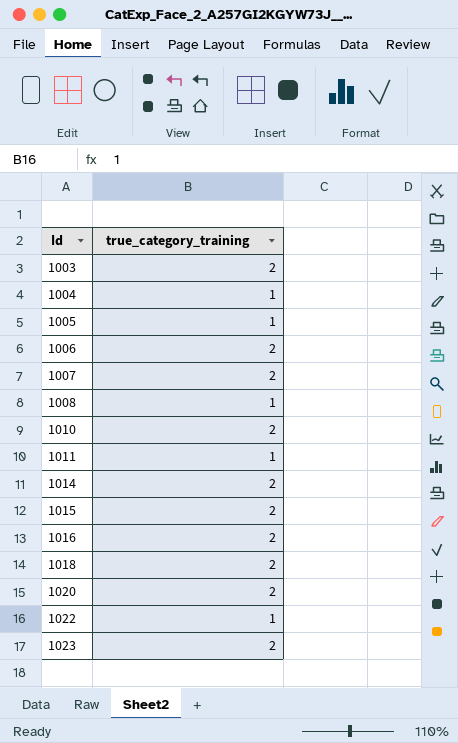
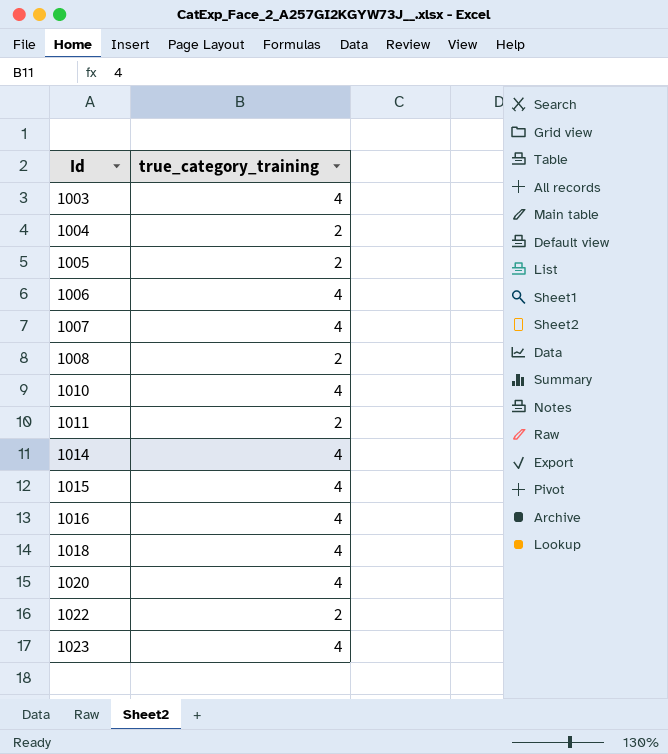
1003 | true_category_training: 2 -> 4
1004 | true_category_training: 1 -> 2
1005 | true_category_training: 1 -> 2
1006 | true_category_training: 2 -> 4
1007 | true_category_training: 2 -> 4
1008 | true_category_training: 1 -> 2
1010 | true_category_training: 2 -> 4
1011 | true_category_training: 1 -> 2
1014 | true_category_training: 2 -> 4
1015 | true_category_training: 2 -> 4
1016 | true_category_training: 2 -> 4
1018 | true_category_training: 2 -> 4
1020 | true_category_training: 2 -> 4
1022 | true_category_training: 1 -> 2
1023 | true_category_training: 2 -> 4

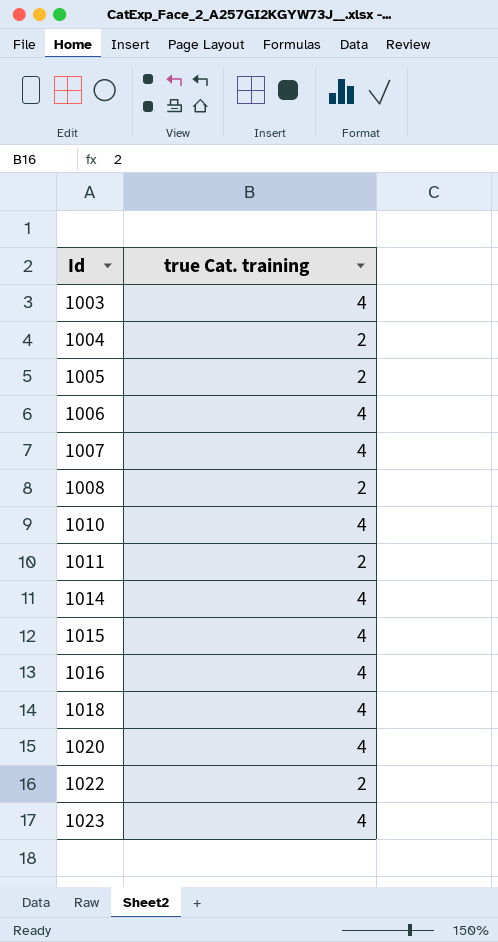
column name: true_category_training -> true Cat. training

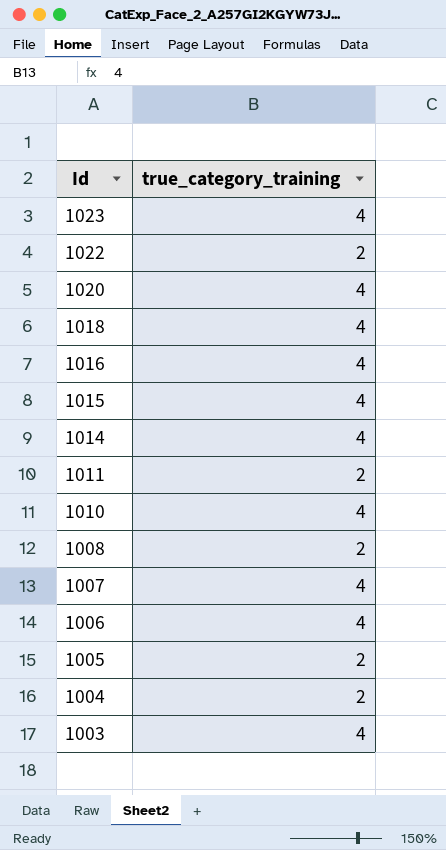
row order: Id ascending -> Id descending
column name: true Cat. training -> true_category_training

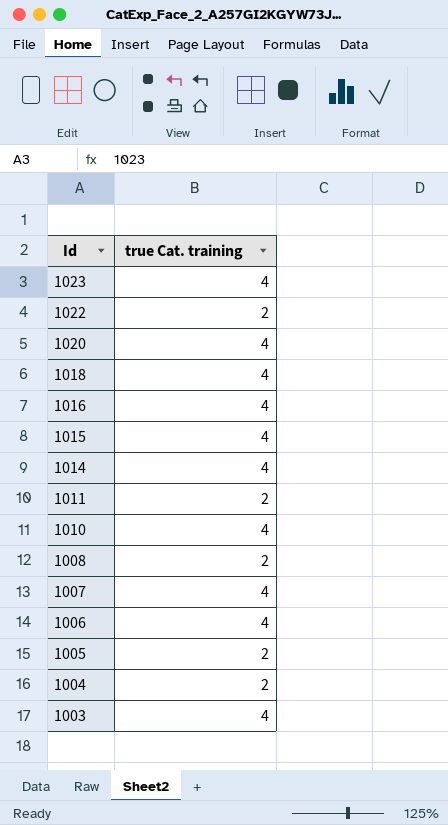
column name: true_category_training -> true Cat. training

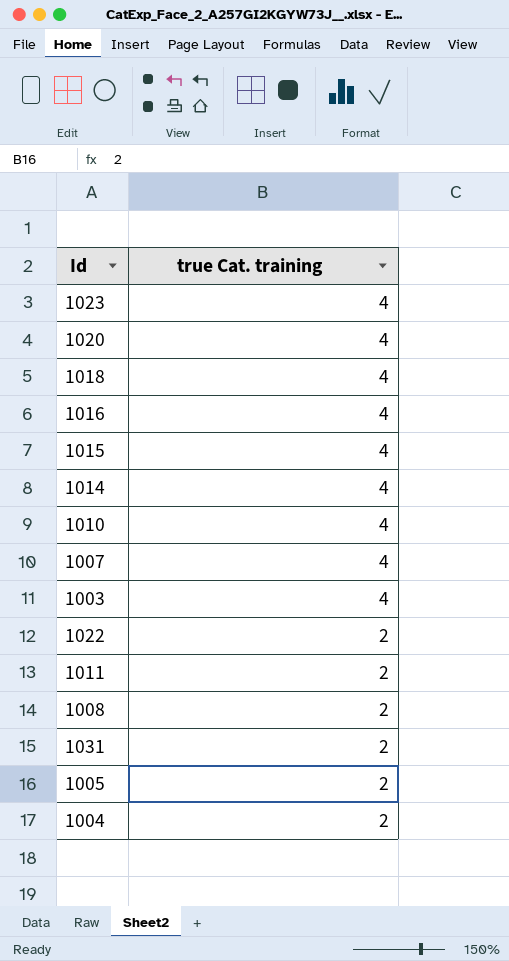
row order: Id descending -> true Cat. training descending
row 1006: 4 -> none
row 1031: none -> 2

